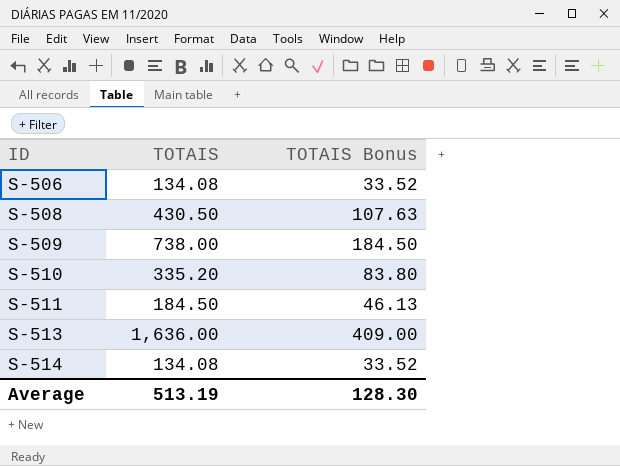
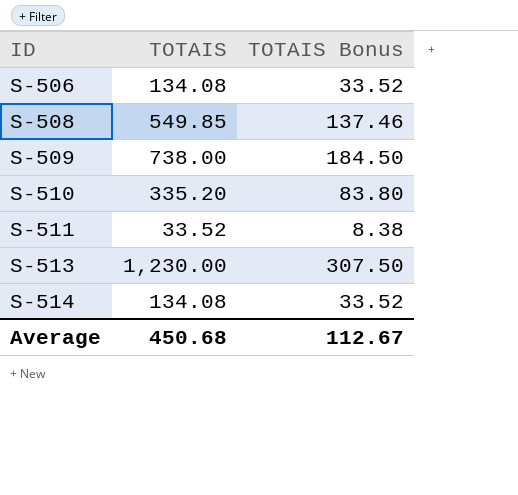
S-508 | TOTAIS: 430.50 -> 549.85
S-508 | TOTAIS Bonus: 107.63 -> 137.46
S-511 | TOTAIS: 184.50 -> 33.52
S-511 | TOTAIS Bonus: 46.13 -> 8.38
S-513 | TOTAIS: 1,636.00 -> 1,230.00
S-513 | TOTAIS Bonus: 409.00 -> 307.50
Average | TOTAIS: 513.19 -> 450.68
Average | TOTAIS Bonus: 128.30 -> 112.67

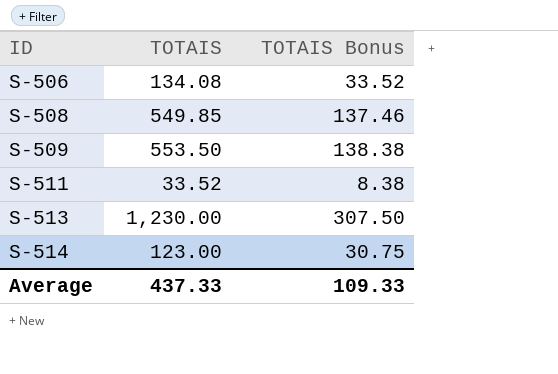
row S-510: 335.20 | 83.80 -> none
S-509 | TOTAIS: 738.00 -> 553.50
S-509 | TOTAIS Bonus: 184.50 -> 138.38
S-514 | TOTAIS: 134.08 -> 123.00
S-514 | TOTAIS Bonus: 33.52 -> 30.75
Average | TOTAIS: 450.68 -> 437.33
Average | TOTAIS Bonus: 112.67 -> 109.33

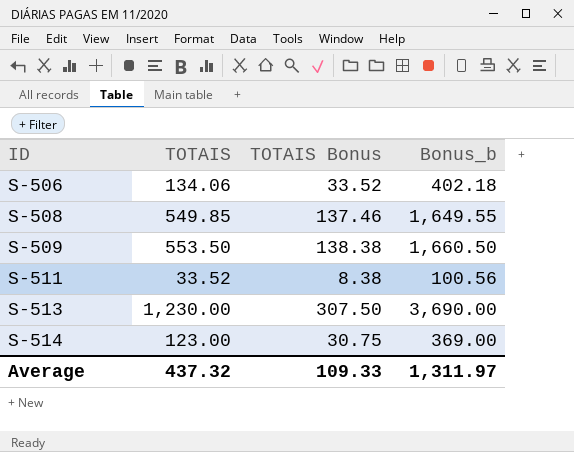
column Bonus_b | formula: none -> [TOTAIS] * 3
S-506 | TOTAIS: 134.08 -> 134.06
Average | TOTAIS: 437.33 -> 437.32

